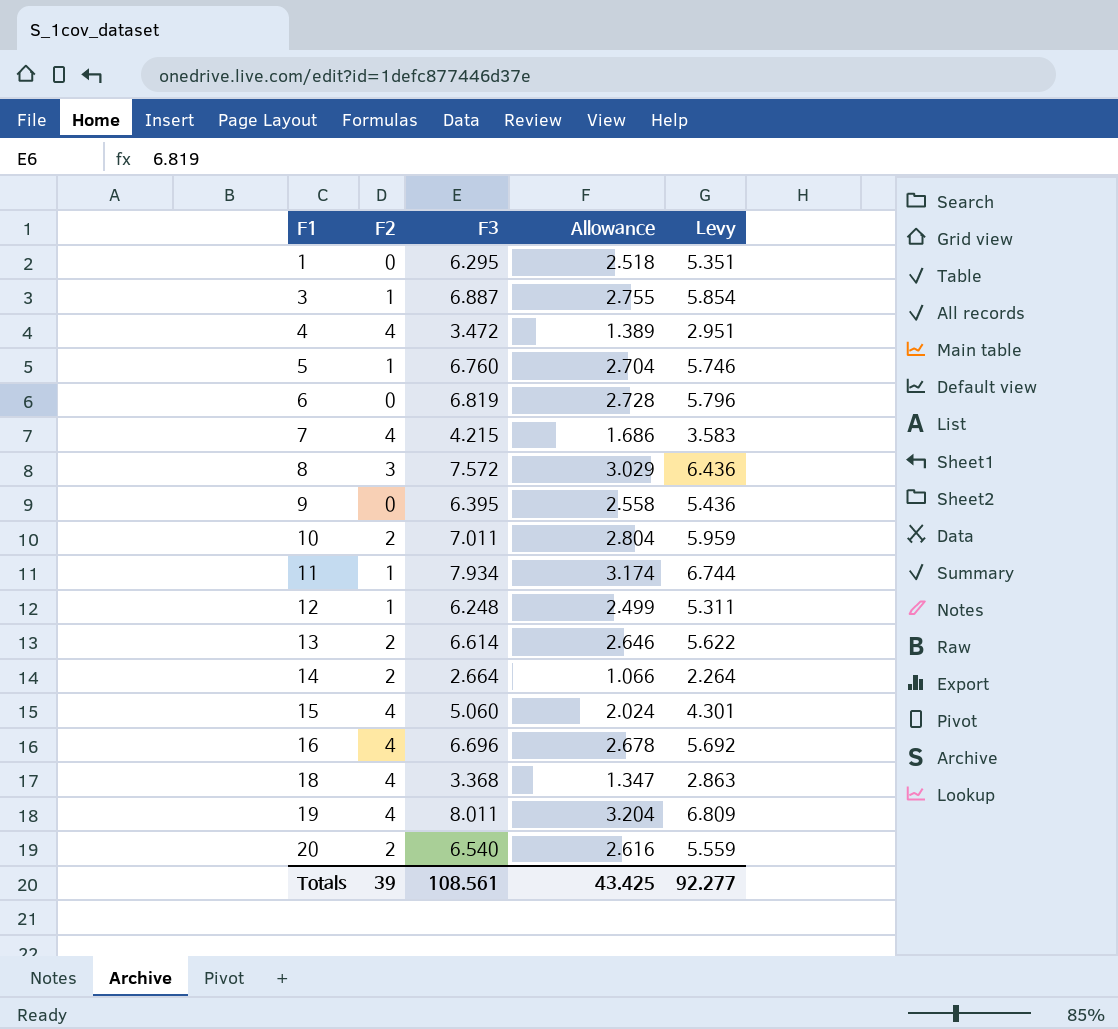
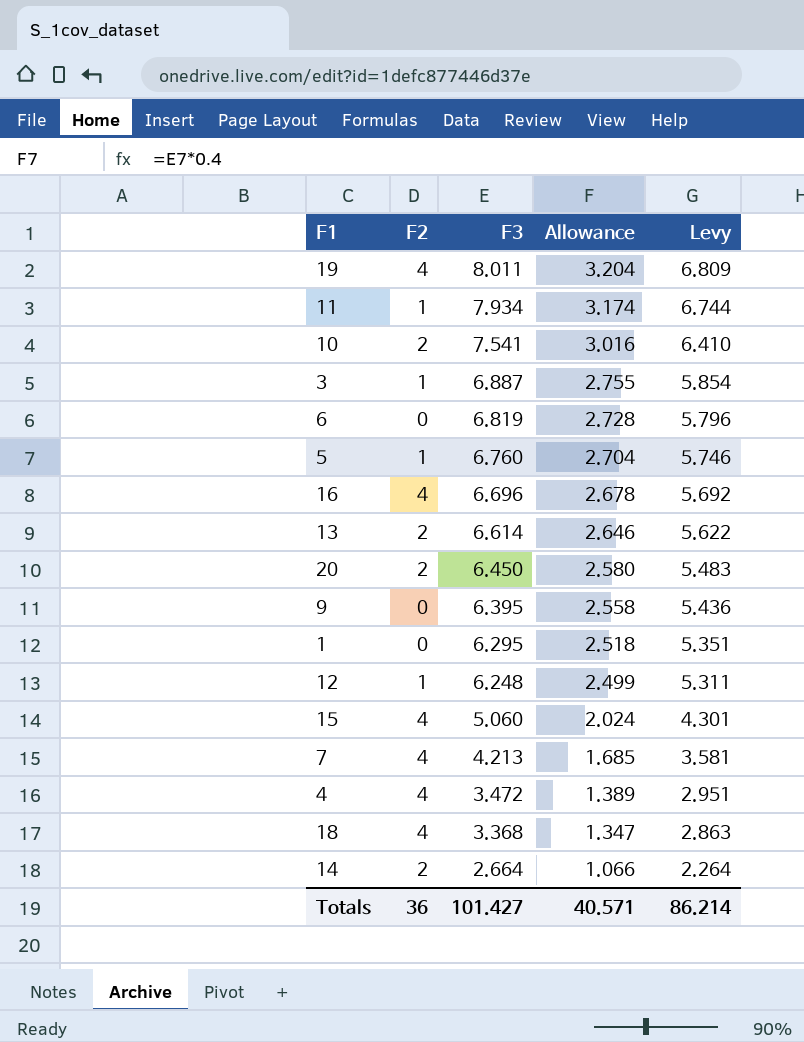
row order: F1 ascending -> F3 descending
row 8: 3 | 7.572 | 3.029 | 6.436 -> none
10 | F3: 7.011 -> 7.541
10 | Allowance: 2.804 -> 3.016
10 | Levy: 5.959 -> 6.410
20 | F3: 6.540 -> 6.450
20 | Allowance: 2.616 -> 2.580
20 | Levy: 5.559 -> 5.483
7 | F3: 4.215 -> 4.213
7 | Allowance: 1.686 -> 1.685
7 | Levy: 3.583 -> 3.581
Totals | F2: 39 -> 36
Totals | F3: 108.561 -> 101.427
Totals | Allowance: 43.425 -> 40.571
Totals | Levy: 92.277 -> 86.214

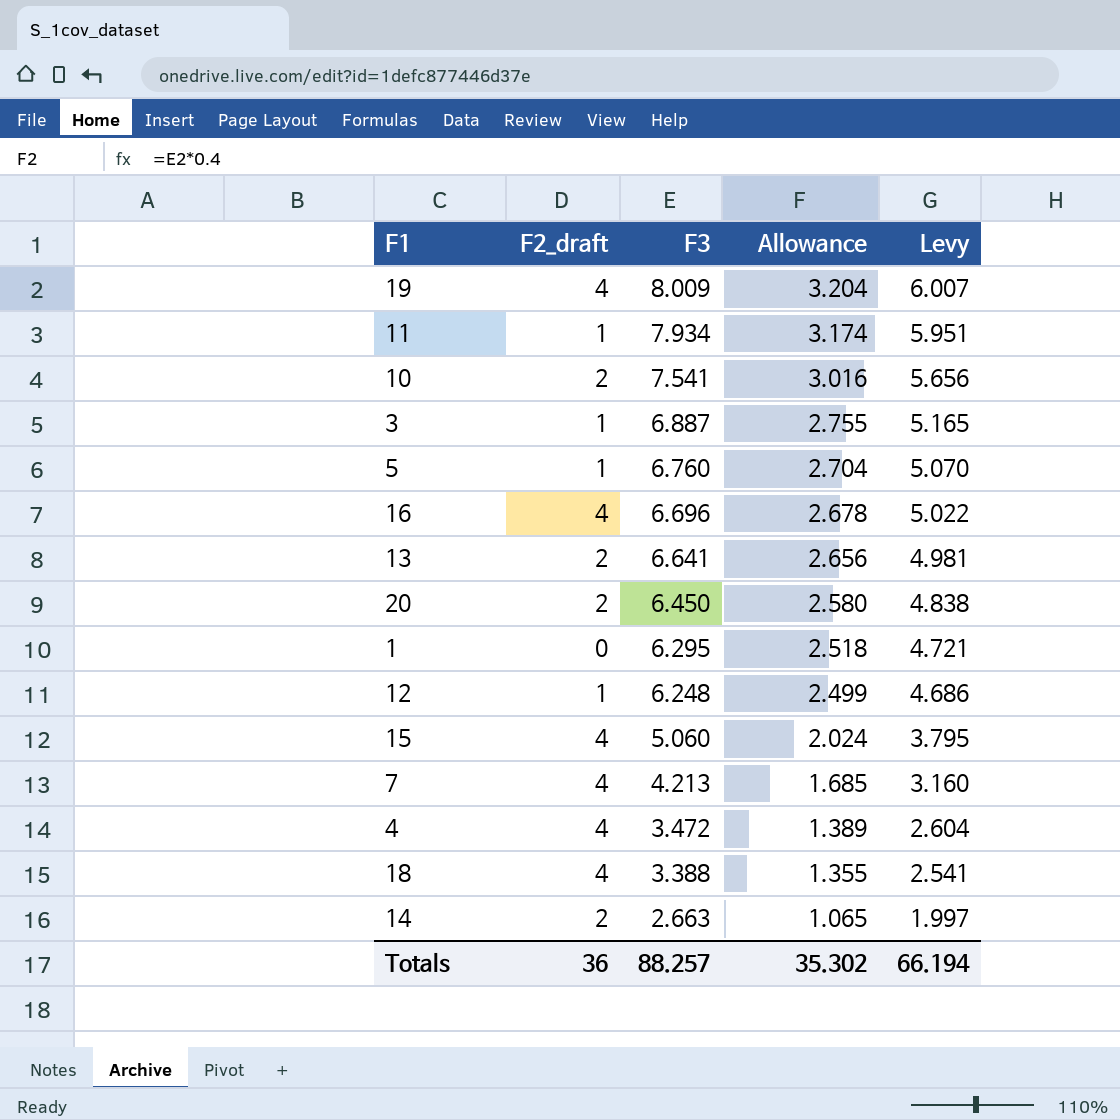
column name: F2 -> F2_draft
column Levy | formula: [F3] * 0.85 -> [F3] * 0.75
row 6: 0 | 6.819 | 2.728 | 5.796 -> none
row 9: 0 | 6.395 | 2.558 | 5.436 -> none
19 | F3: 8.011 -> 8.009
13 | F3: 6.614 -> 6.641
13 | Allowance: 2.646 -> 2.656
18 | F3: 3.368 -> 3.388
18 | Allowance: 1.347 -> 1.355
14 | F3: 2.664 -> 2.663
14 | Allowance: 1.066 -> 1.065
Totals | F3: 101.427 -> 88.257
Totals | Allowance: 40.571 -> 35.302
Totals | Levy: 86.214 -> 66.194

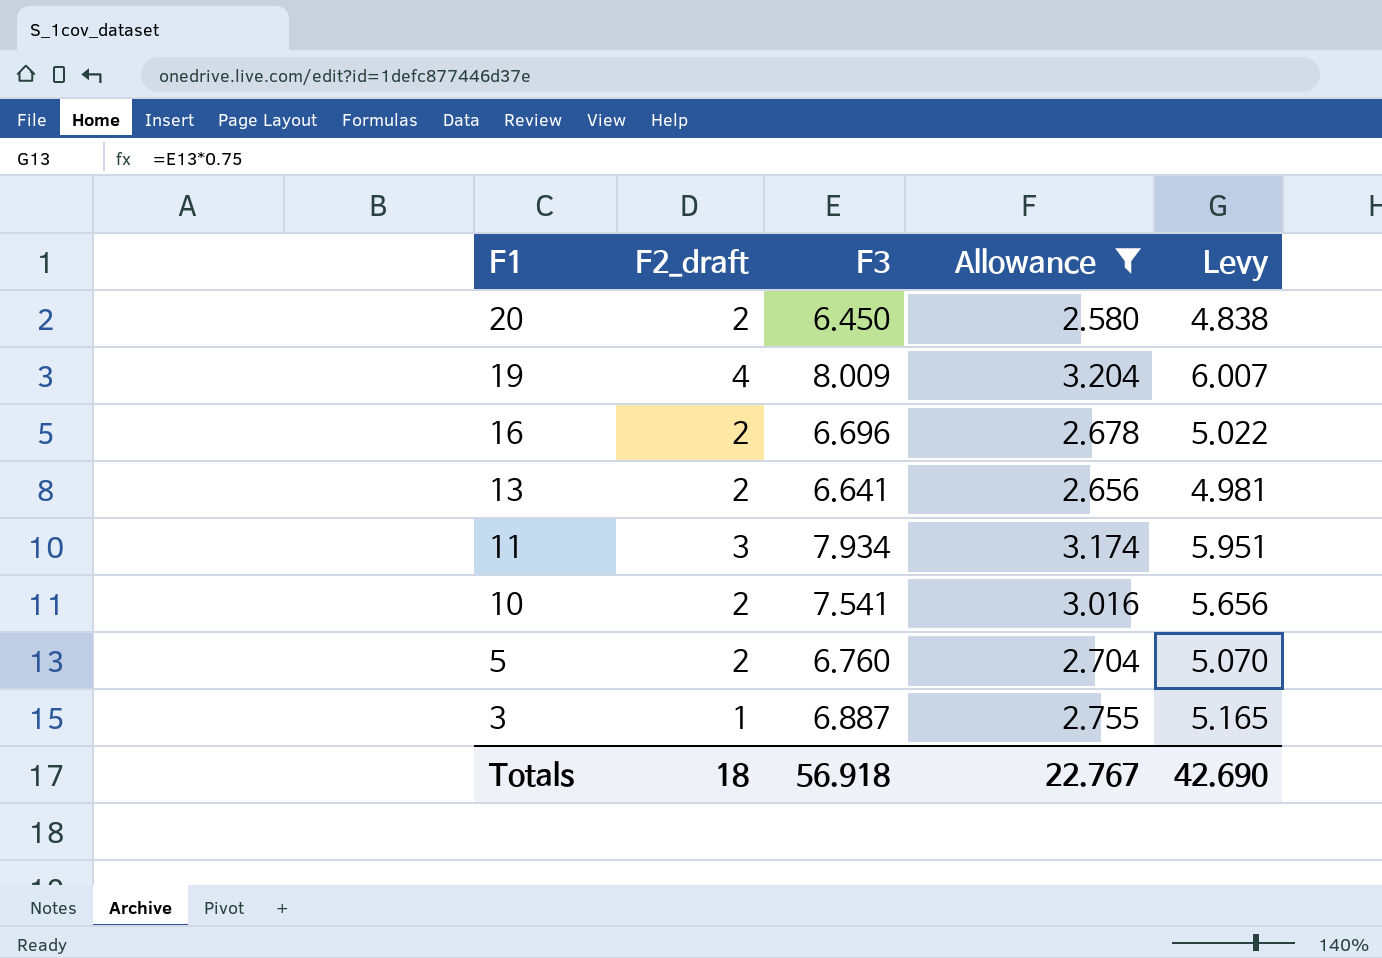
filter: none -> Allowance >= 2.580
row order: F3 descending -> F1 descending
16 | F2_draft: 4 -> 2
11 | F2_draft: 1 -> 3
5 | F2_draft: 1 -> 2
Totals | F2_draft: 36 -> 18
Totals | F3: 88.257 -> 56.918
Totals | Allowance: 35.302 -> 22.767
Totals | Levy: 66.194 -> 42.690

